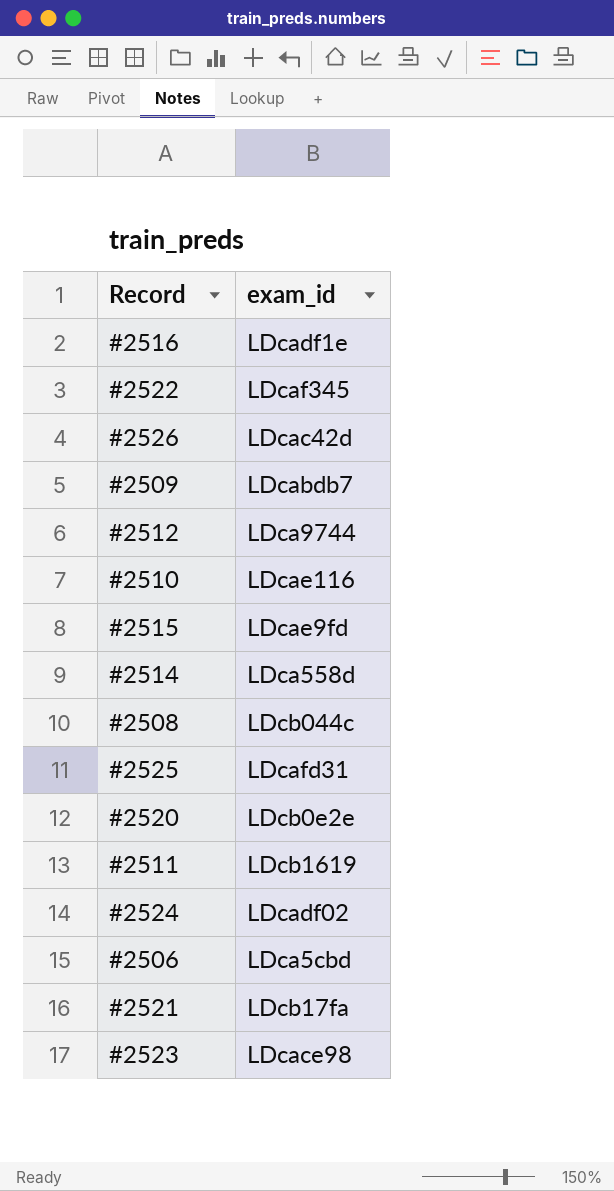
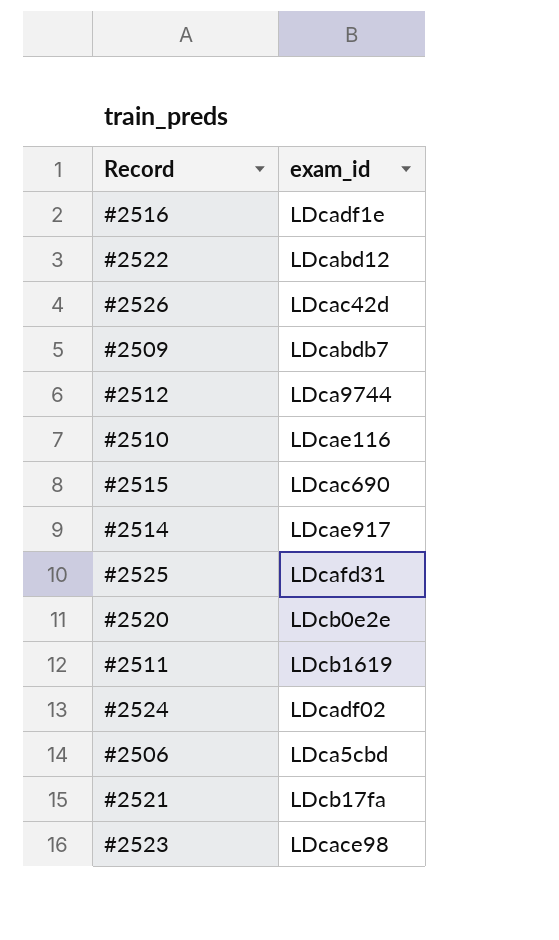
row #2508: LDcb044c -> none
#2522 | exam_id: LDcaf345 -> LDcabd12
#2515 | exam_id: LDcae9fd -> LDcac690
#2514 | exam_id: LDca558d -> LDcae917

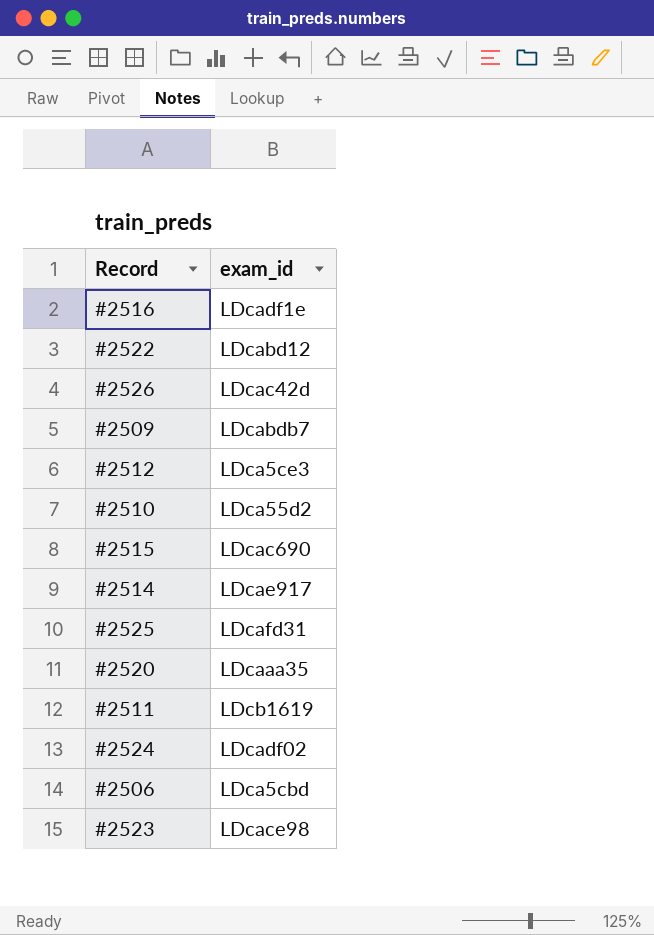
row #2521: LDcb17fa -> none
#2512 | exam_id: LDca9744 -> LDca5ce3
#2510 | exam_id: LDcae116 -> LDca55d2
#2520 | exam_id: LDcb0e2e -> LDcaaa35

